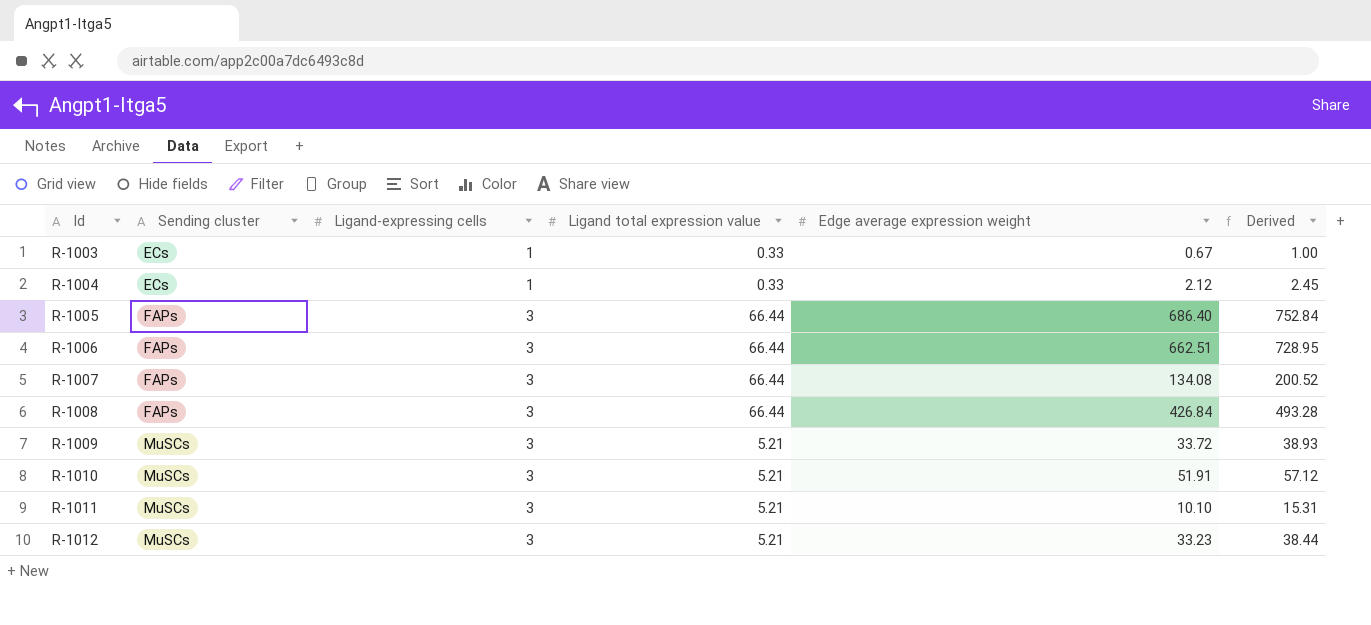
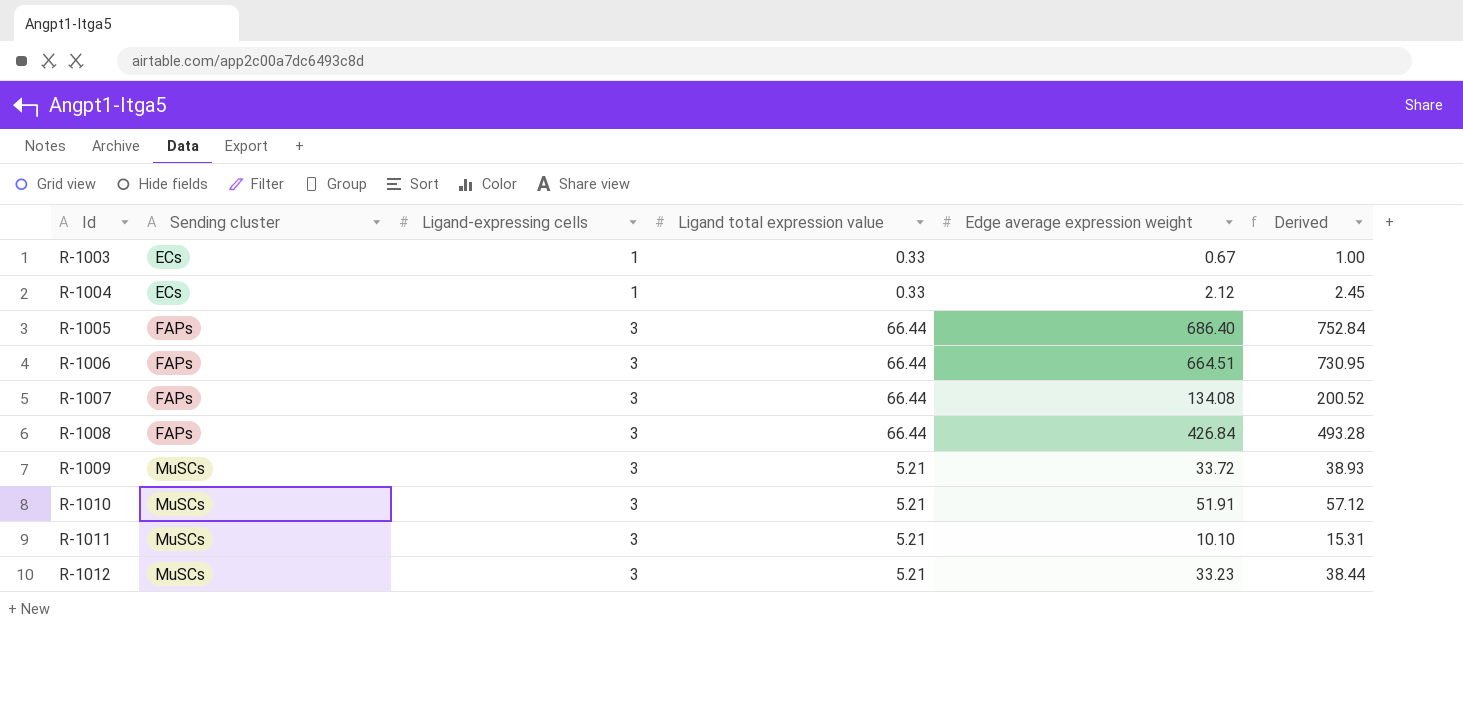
R-1006 | Edge average expression weight: 662.51 -> 664.51
R-1006 | Derived: 728.95 -> 730.95

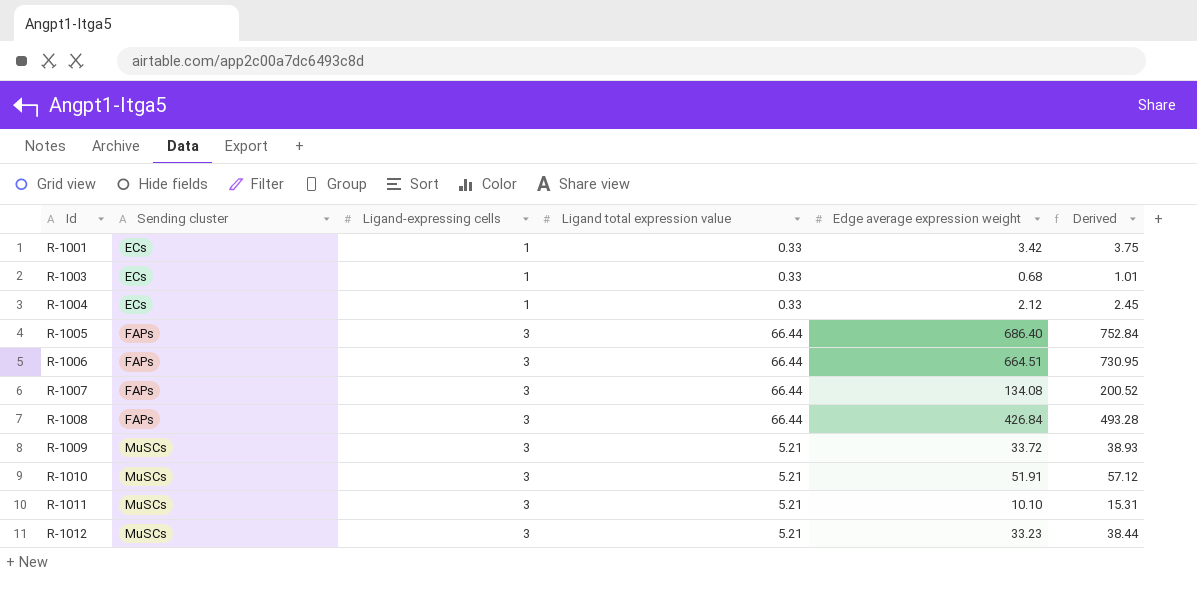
row R-1001: none -> ECs | 1 | 0.33 | 3.42 | 3.75
R-1003 | Edge average expression weight: 0.67 -> 0.68
R-1003 | Derived: 1.00 -> 1.01

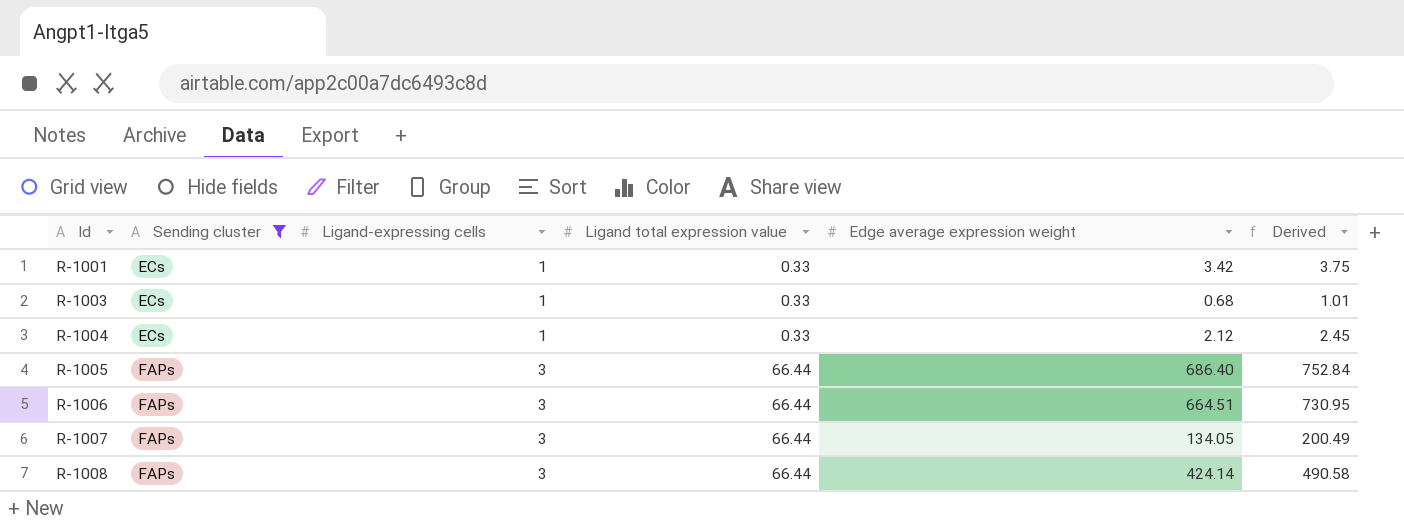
filter: none -> Sending cluster != MuSCs
R-1007 | Edge average expression weight: 134.08 -> 134.05
R-1007 | Derived: 200.52 -> 200.49
R-1008 | Edge average expression weight: 426.84 -> 424.14
R-1008 | Derived: 493.28 -> 490.58

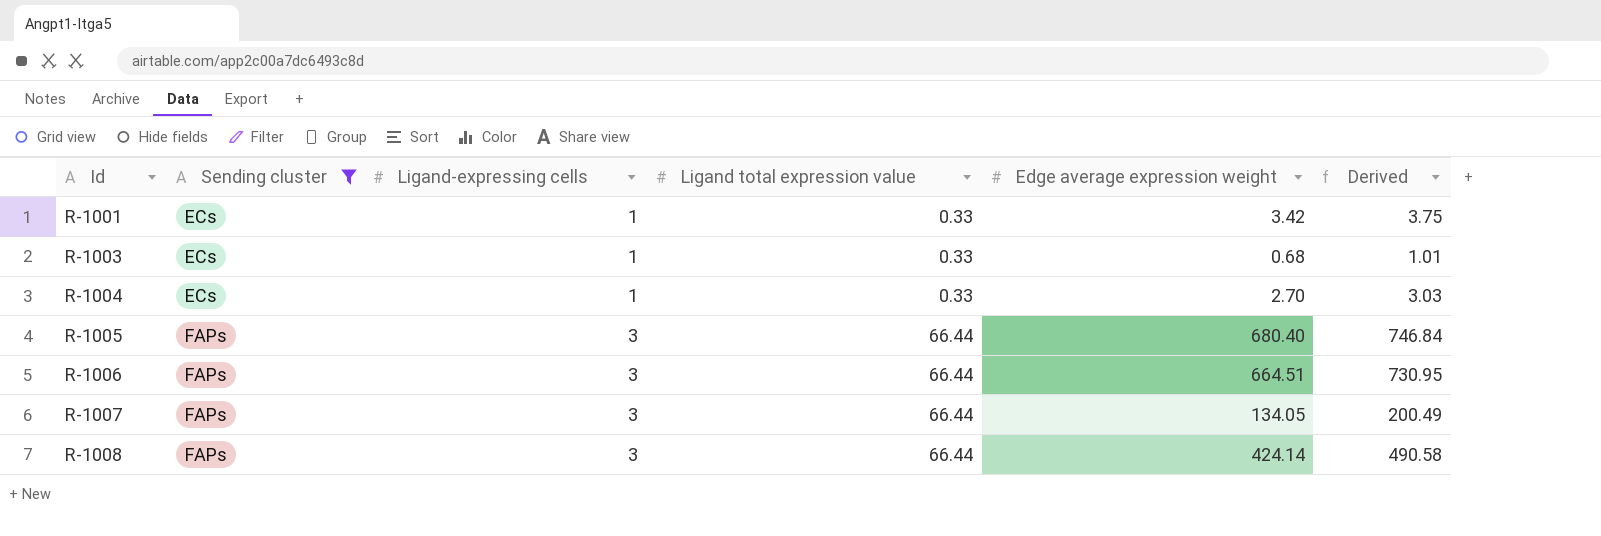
R-1004 | Edge average expression weight: 2.12 -> 2.70
R-1004 | Derived: 2.45 -> 3.03
R-1005 | Edge average expression weight: 686.40 -> 680.40
R-1005 | Derived: 752.84 -> 746.84

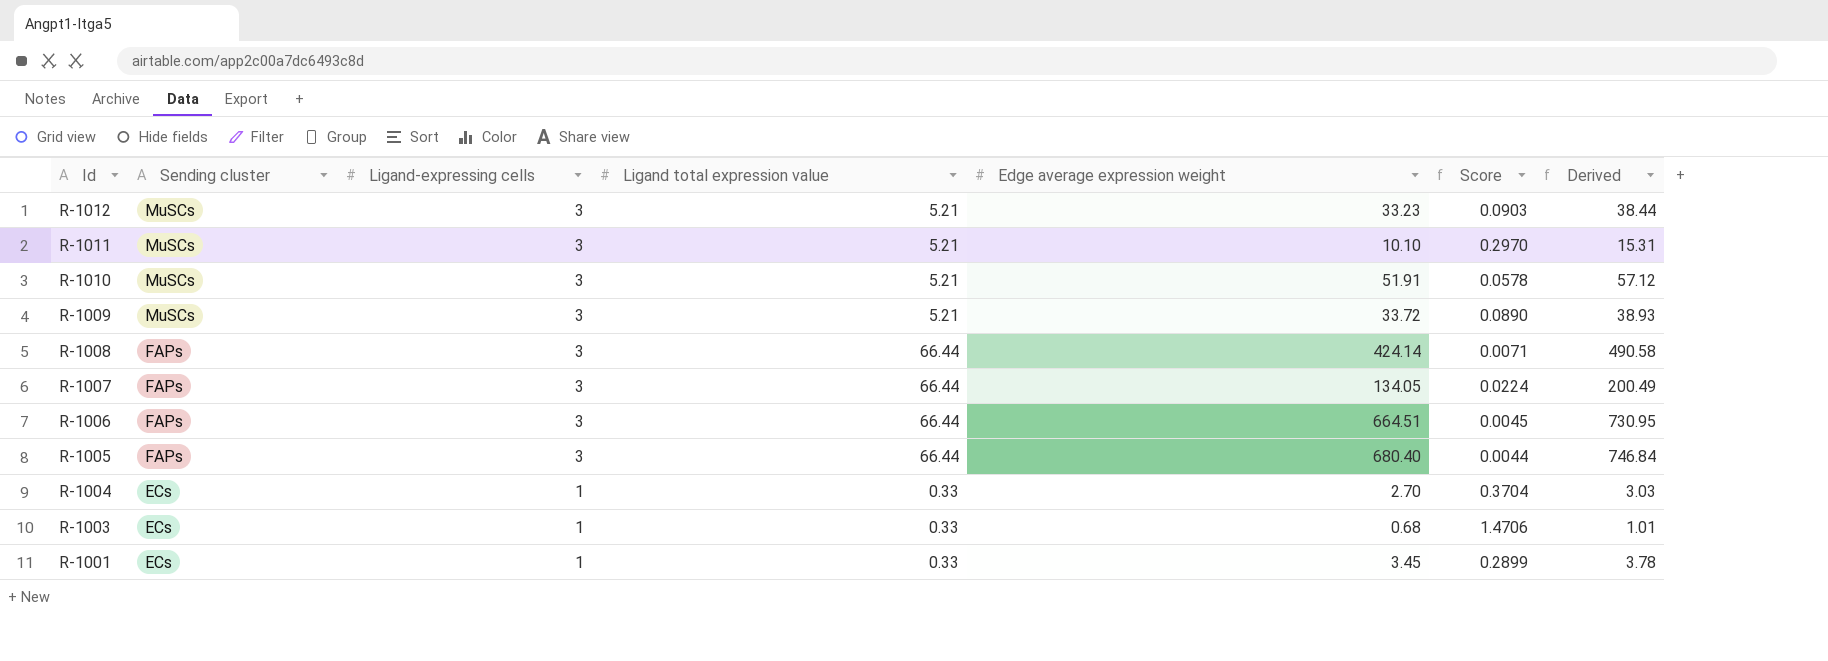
filter: Sending cluster != MuSCs -> none
row order: Id ascending -> Id descending
column Score | formula: none -> [Ligand-expressing cells] / [Edge average expression weight]
R-1001 | Edge average expression weight: 3.42 -> 3.45
R-1001 | Derived: 3.75 -> 3.78

